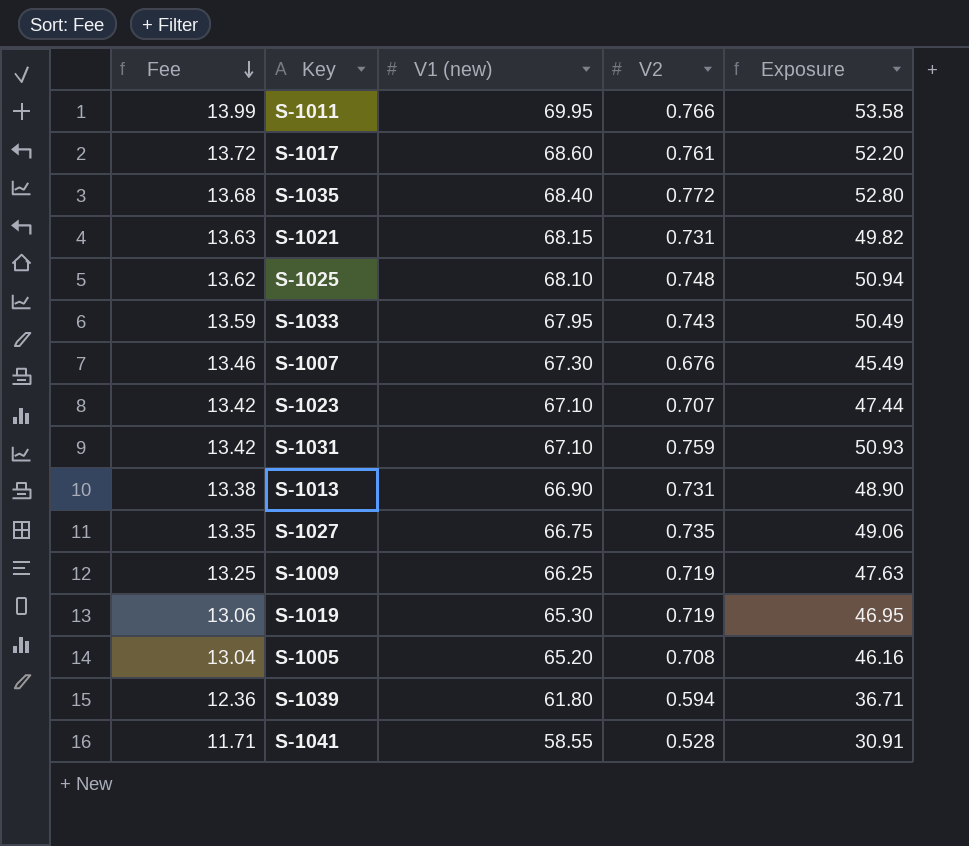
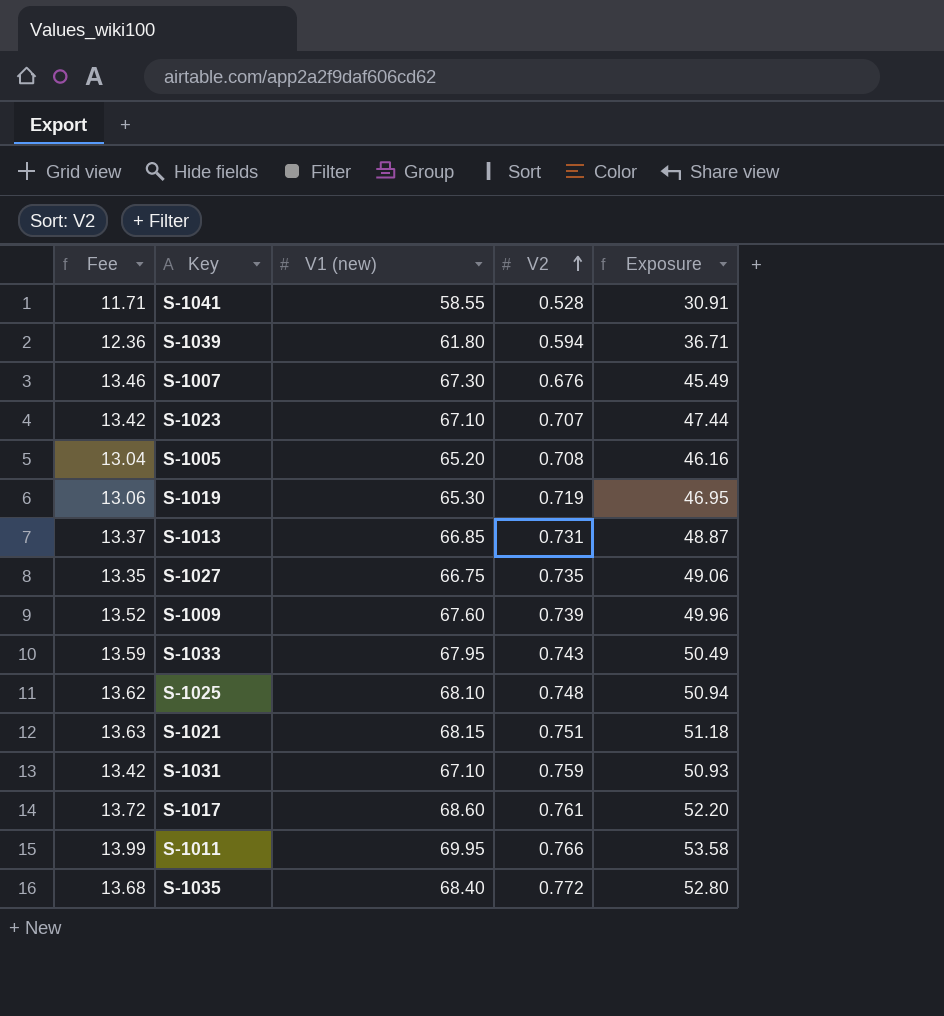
row order: Fee descending -> V2 ascending
S-1013 | Fee: 13.38 -> 13.37
S-1013 | V1 (new): 66.90 -> 66.85
S-1013 | Exposure: 48.90 -> 48.87
S-1009 | Fee: 13.25 -> 13.52
S-1009 | V1 (new): 66.25 -> 67.60
S-1009 | V2: 0.719 -> 0.739
S-1009 | Exposure: 47.63 -> 49.96
S-1021 | V2: 0.731 -> 0.751
S-1021 | Exposure: 49.82 -> 51.18

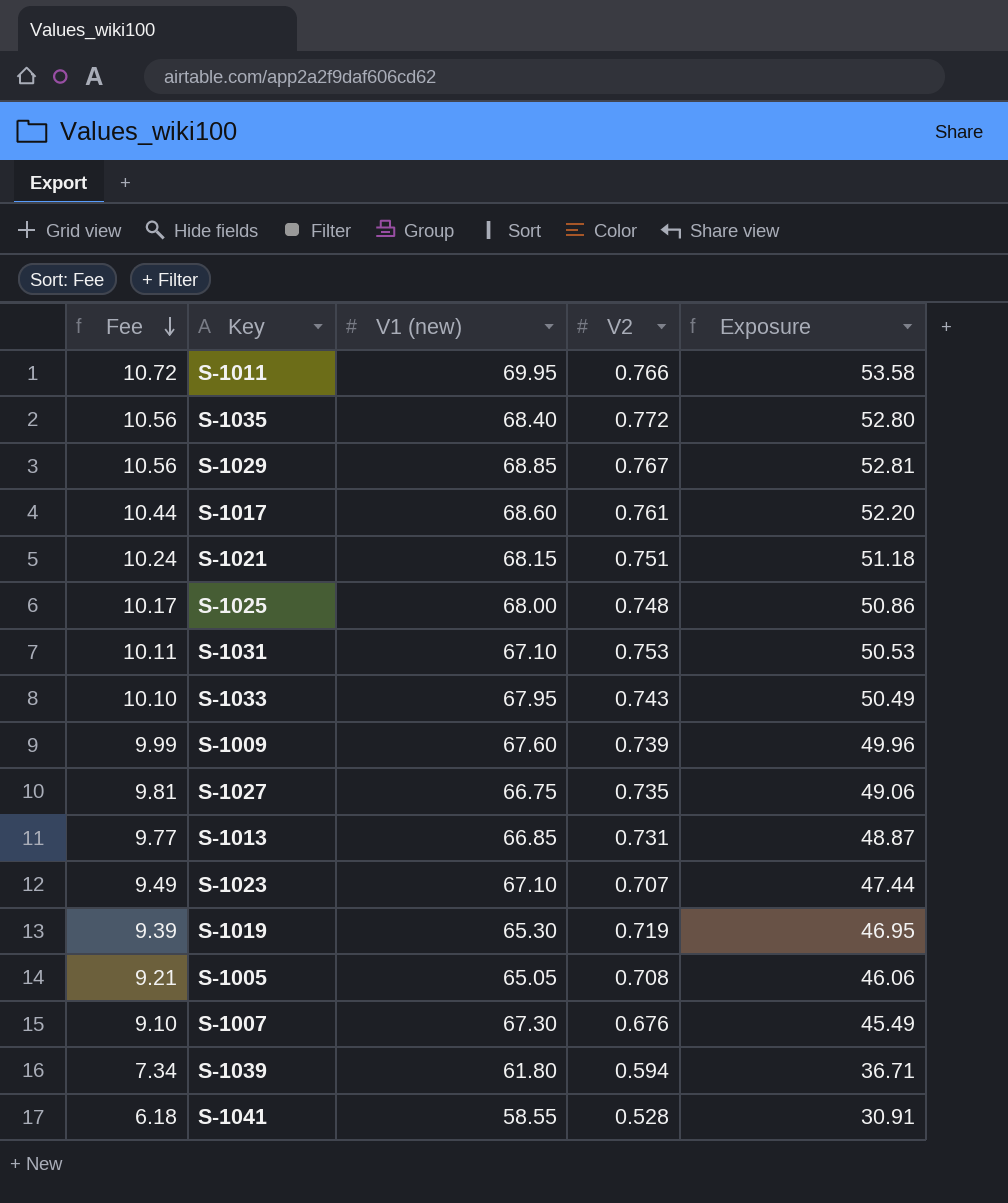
row order: V2 ascending -> Fee descending
column Fee | formula: [V1 (new)] * 0.2 -> [Exposure] * 0.2
row S-1029: none -> 10.56 | 68.85 | 0.767 | 52.81
S-1025 | V1 (new): 68.10 -> 68.00
S-1025 | Exposure: 50.94 -> 50.86
S-1031 | V2: 0.759 -> 0.753
S-1031 | Exposure: 50.93 -> 50.53
S-1005 | V1 (new): 65.20 -> 65.05
S-1005 | Exposure: 46.16 -> 46.06

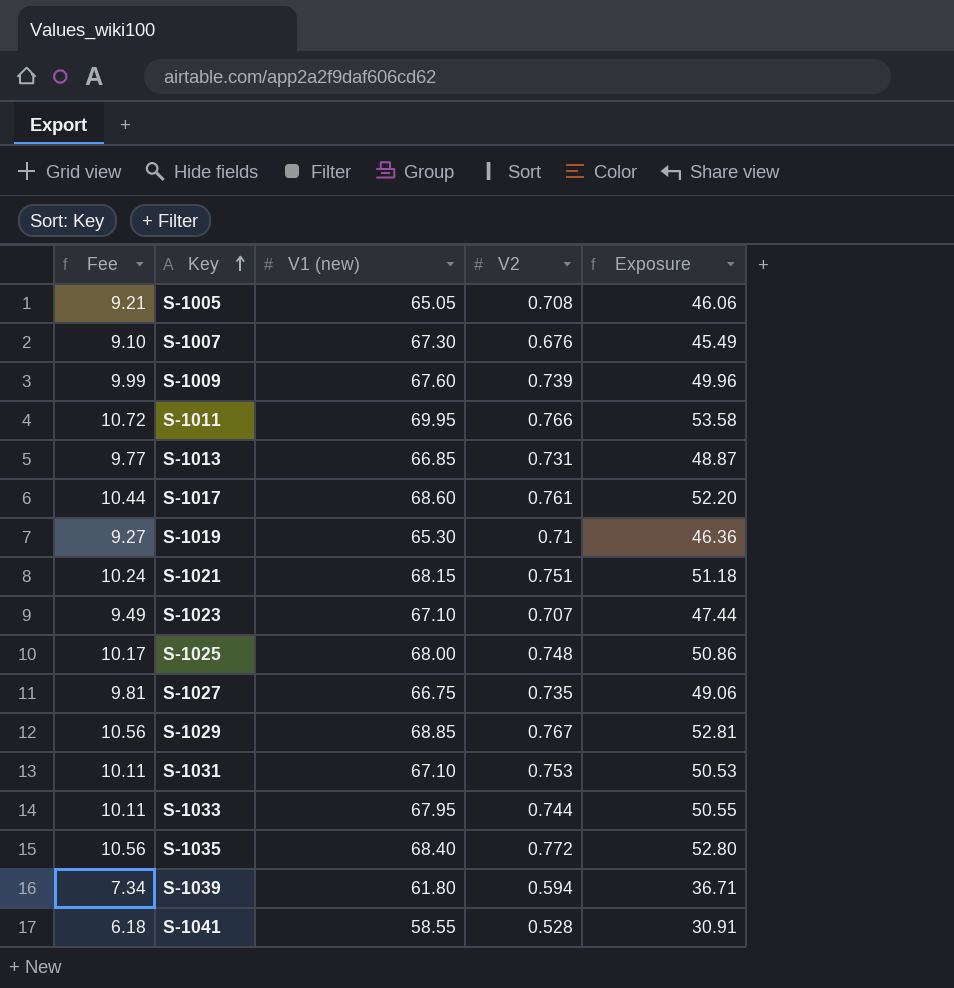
row order: Fee descending -> Key ascending
S-1019 | Fee: 9.39 -> 9.27
S-1019 | V2: 0.719 -> 0.71
S-1019 | Exposure: 46.95 -> 46.36
S-1033 | Fee: 10.10 -> 10.11
S-1033 | V2: 0.743 -> 0.744
S-1033 | Exposure: 50.49 -> 50.55

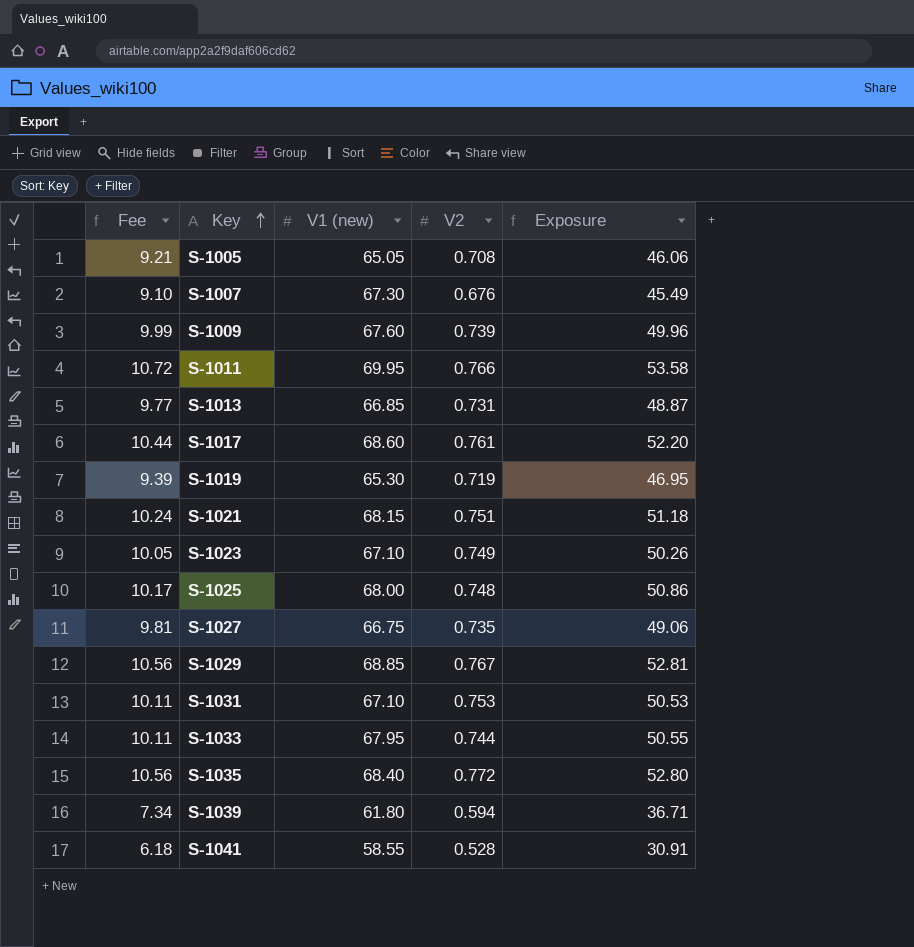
S-1019 | Fee: 9.27 -> 9.39
S-1019 | V2: 0.71 -> 0.719
S-1019 | Exposure: 46.36 -> 46.95
S-1023 | Fee: 9.49 -> 10.05
S-1023 | V2: 0.707 -> 0.749
S-1023 | Exposure: 47.44 -> 50.26

